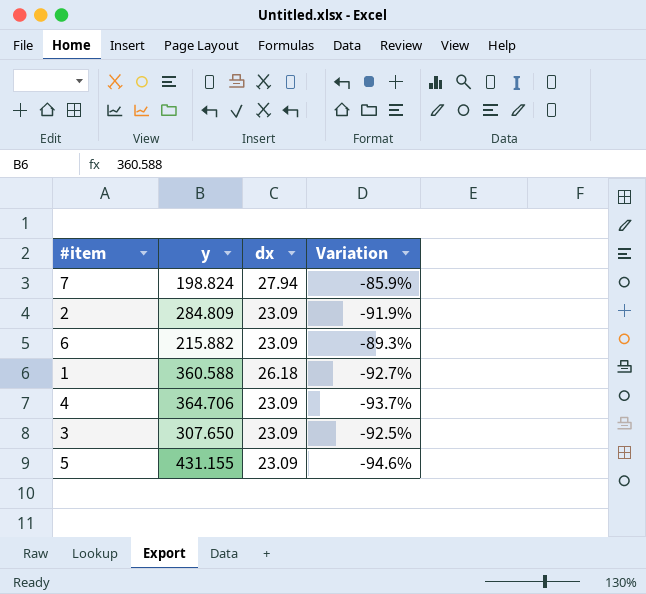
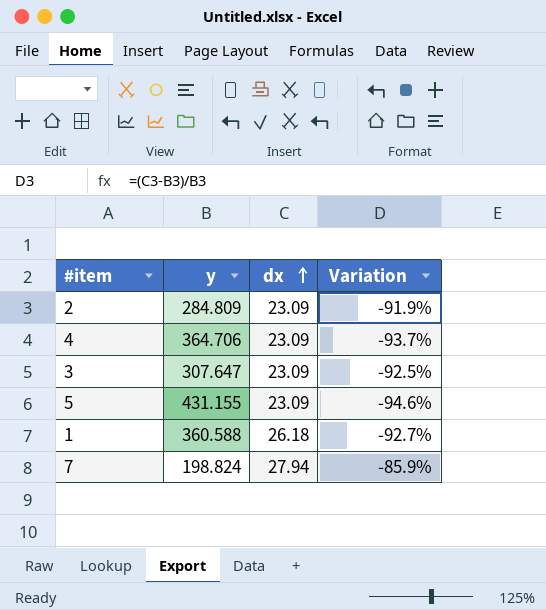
row order: none -> dx ascending
row 6: 215.882 | 23.09 | -89.3% -> none
3 | y: 307.650 -> 307.647

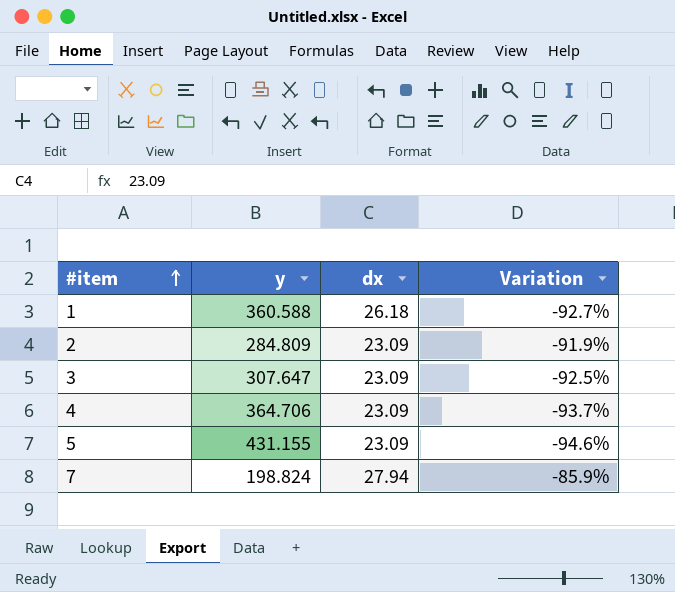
row order: dx ascending -> #item ascending

